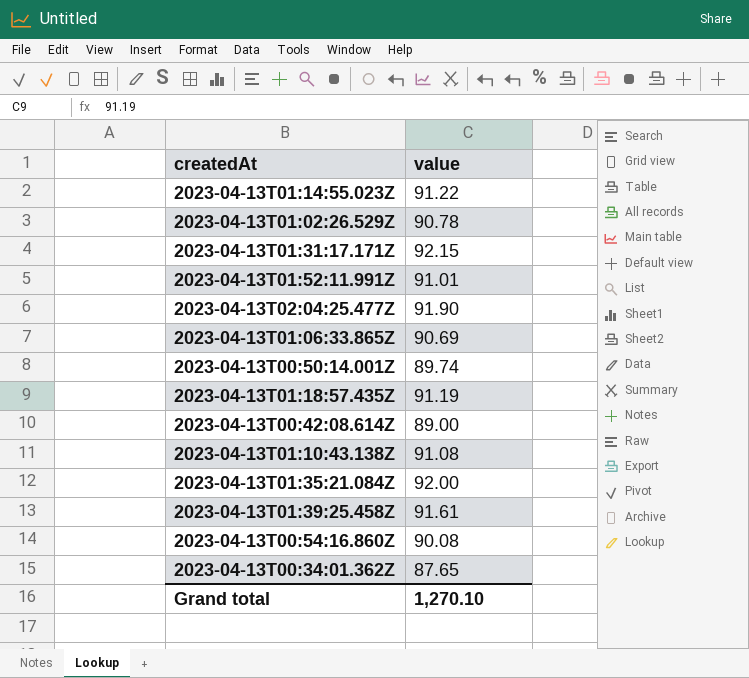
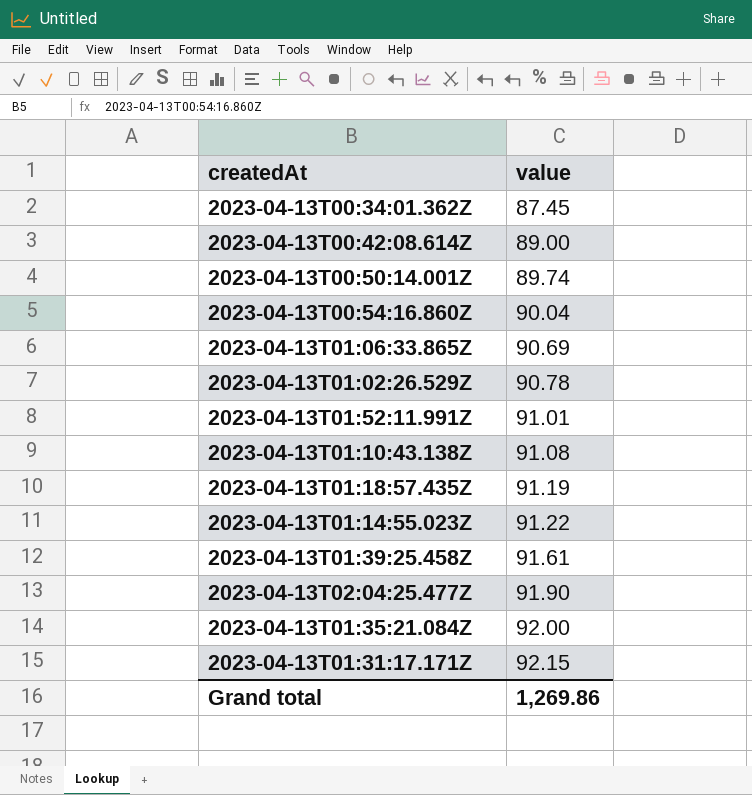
row order: none -> value ascending
2023-04-13T00:34:01.362Z | value: 87.65 -> 87.45
2023-04-13T00:54:16.860Z | value: 90.08 -> 90.04
Grand total | value: 1,270.10 -> 1,269.86

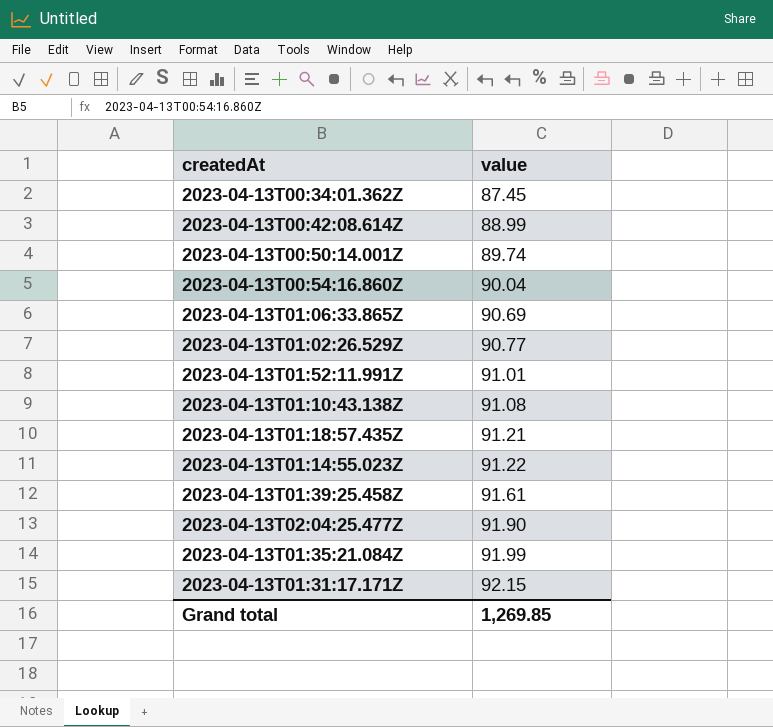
2023-04-13T00:42:08.614Z | value: 89.00 -> 88.99
2023-04-13T01:02:26.529Z | value: 90.78 -> 90.77
2023-04-13T01:18:57.435Z | value: 91.19 -> 91.21
2023-04-13T01:35:21.084Z | value: 92.00 -> 91.99
Grand total | value: 1,269.86 -> 1,269.85

